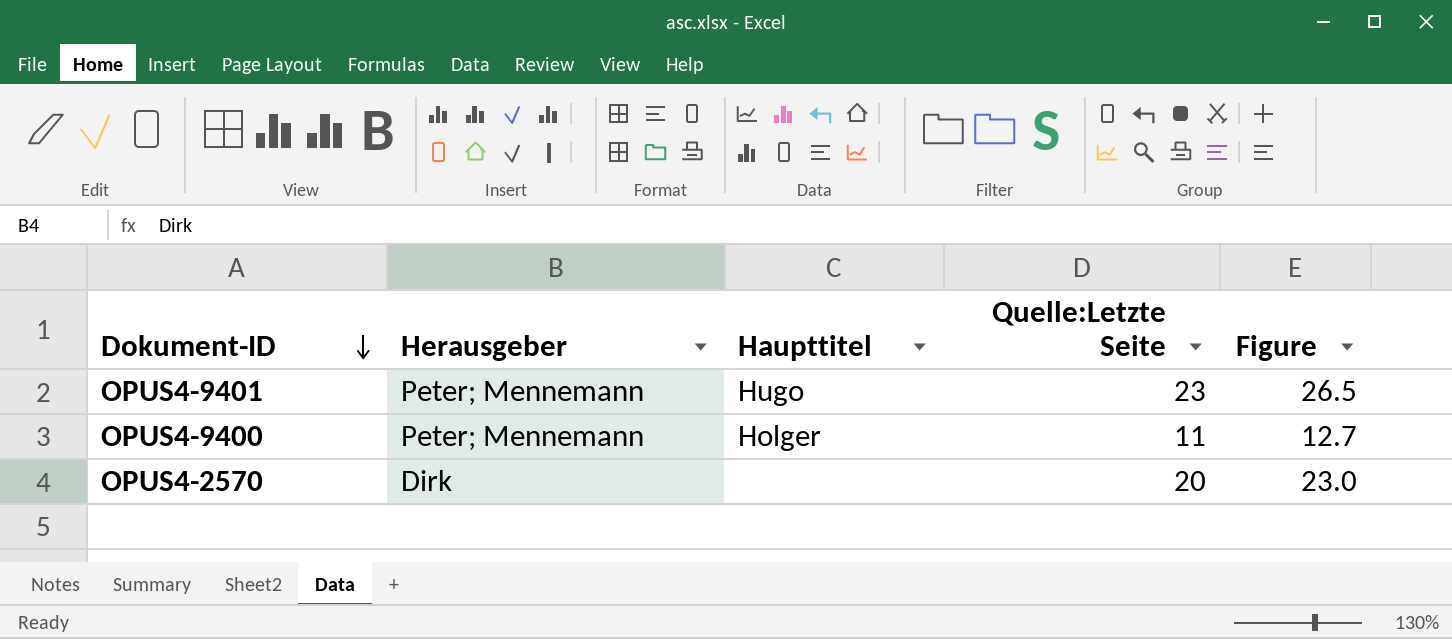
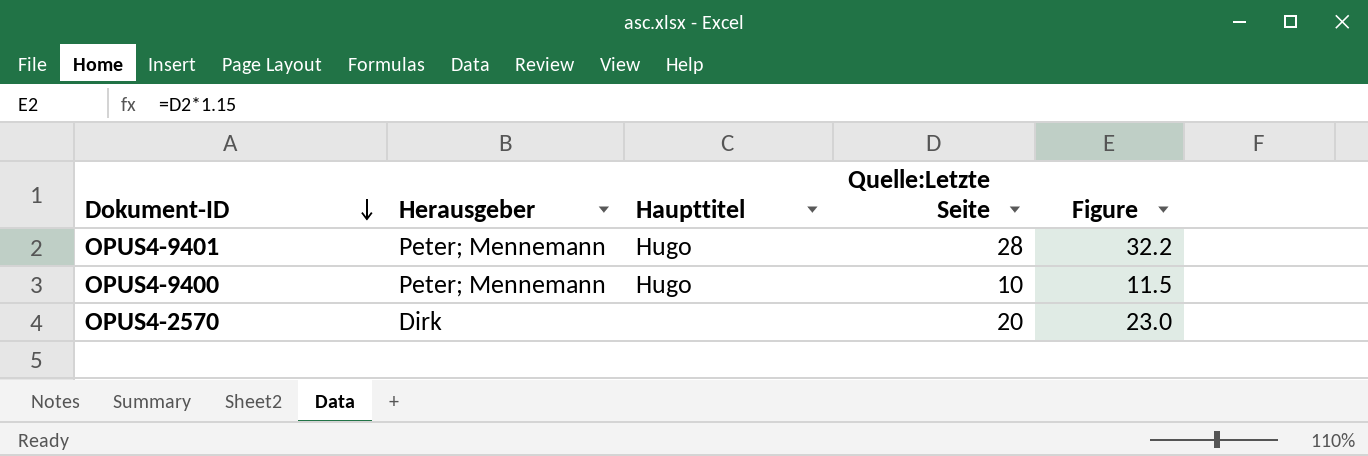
OPUS4-9401 | Quelle:Letzte Seite: 23 -> 28
OPUS4-9401 | Figure: 26.5 -> 32.2
OPUS4-9400 | Haupttitel: Holger -> Hugo
OPUS4-9400 | Quelle:Letzte Seite: 11 -> 10
OPUS4-9400 | Figure: 12.7 -> 11.5

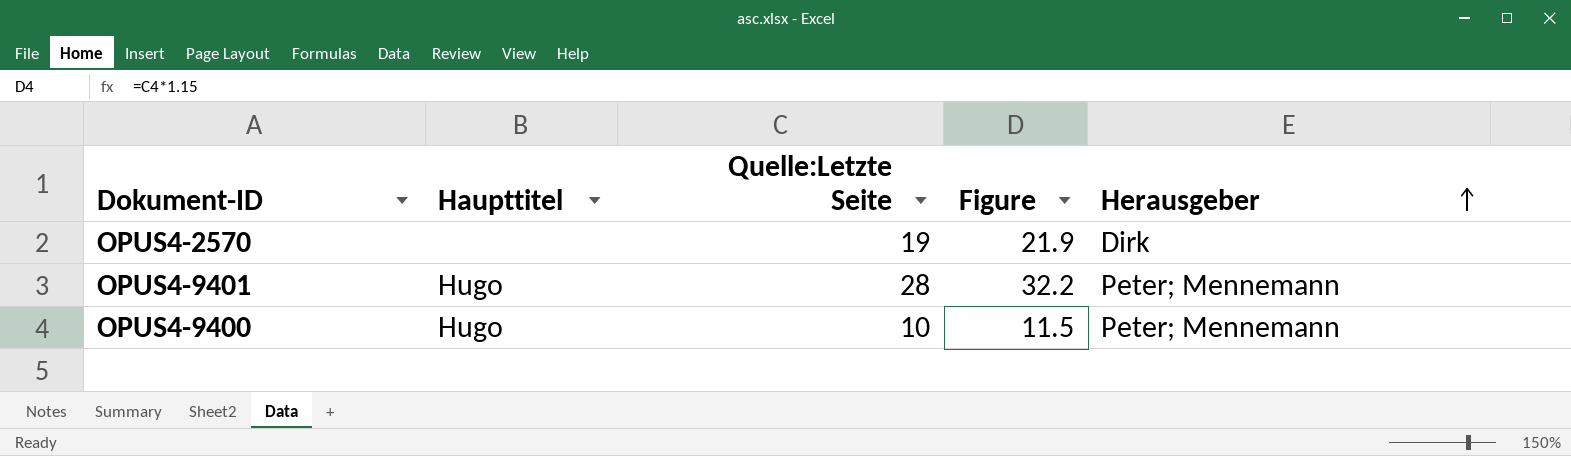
row order: Dokument-ID descending -> Herausgeber ascending
column Herausgeber | position: 2 -> 5
OPUS4-2570 | Quelle:Letzte Seite: 20 -> 19
OPUS4-2570 | Figure: 23.0 -> 21.9

